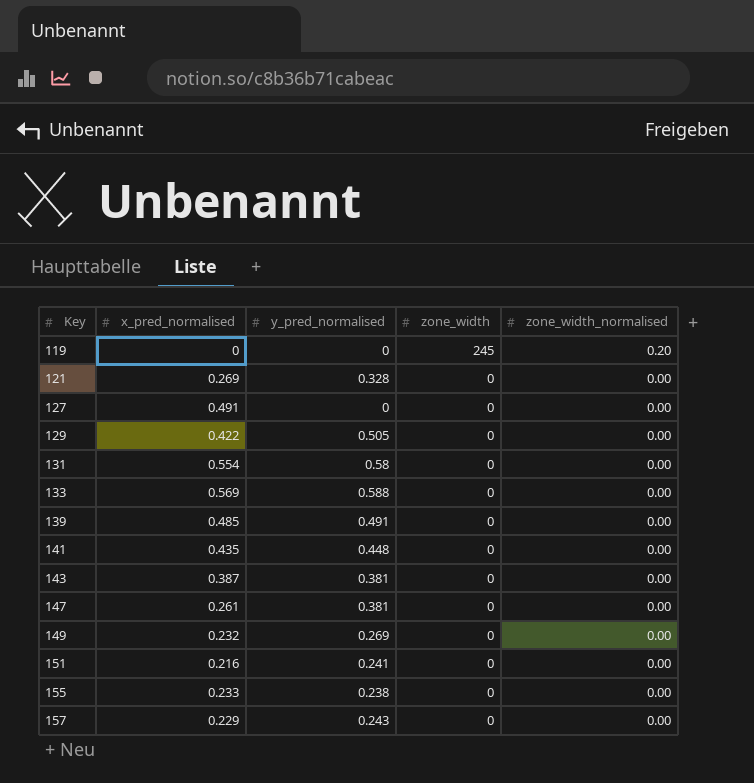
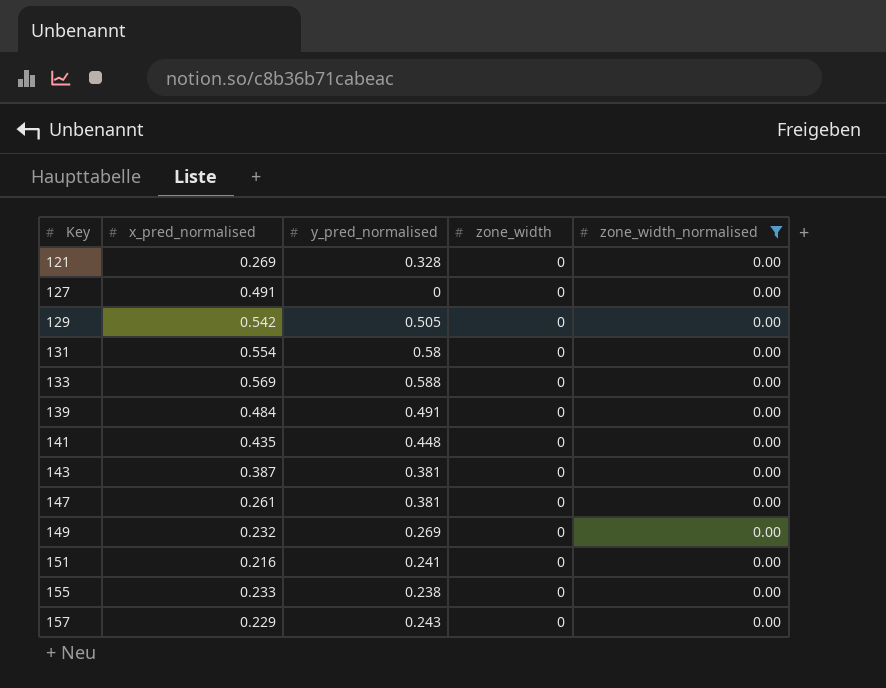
filter: none -> zone_width_normalised = 0.00
129 | x_pred_normalised: 0.422 -> 0.542
139 | x_pred_normalised: 0.485 -> 0.484

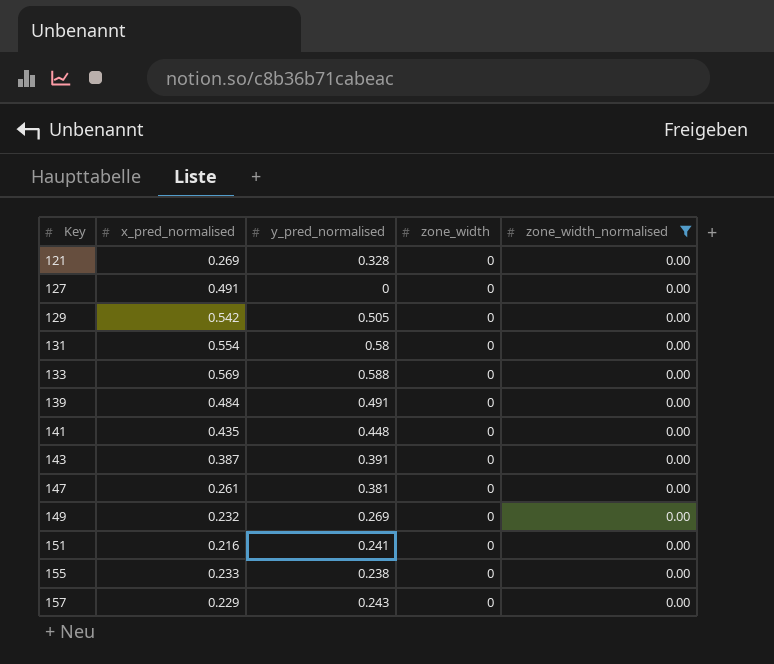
143 | y_pred_normalised: 0.381 -> 0.391

